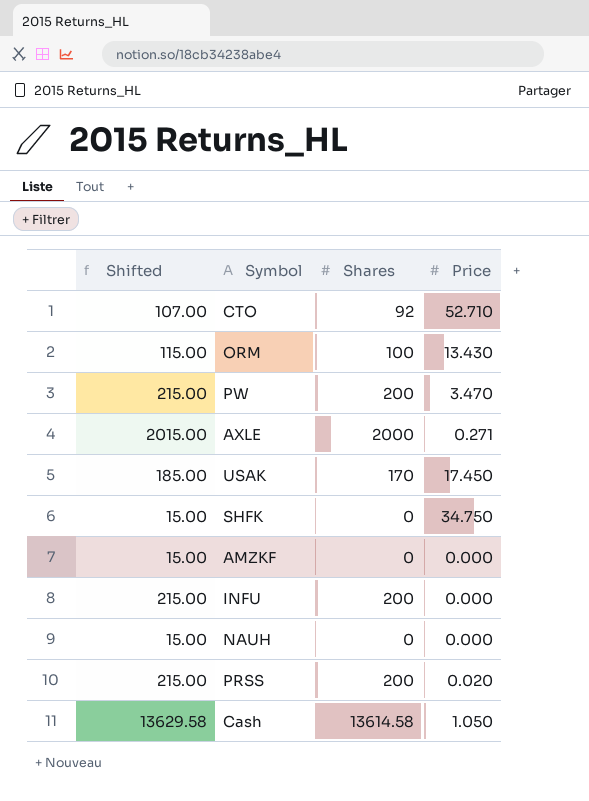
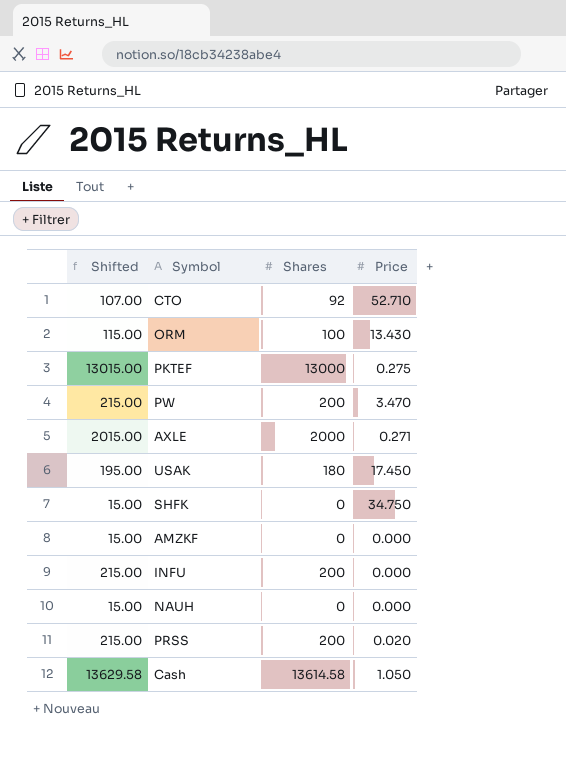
row PKTEF: none -> 13015.00 | 13000 | 0.275
USAK | Shifted: 185.00 -> 195.00
USAK | Shares: 170 -> 180

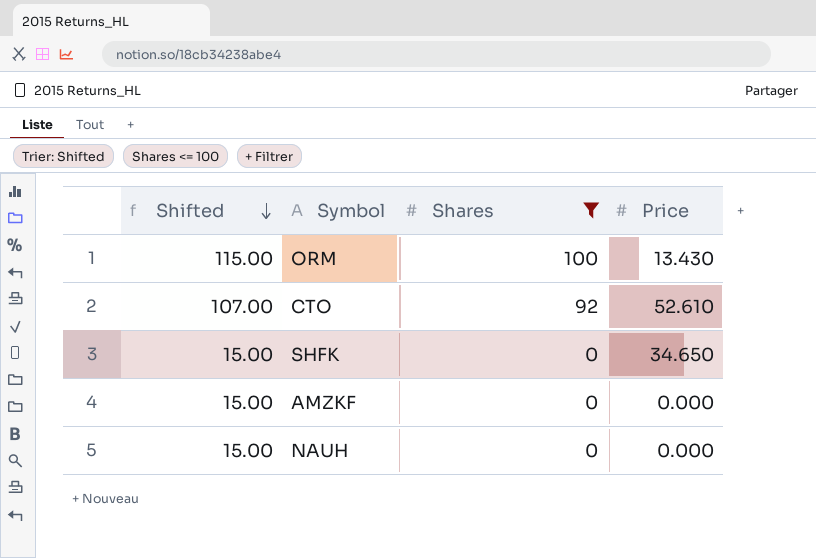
filter: none -> Shares <= 100
row order: none -> Shifted descending
CTO | Price: 52.710 -> 52.610
SHFK | Price: 34.750 -> 34.650

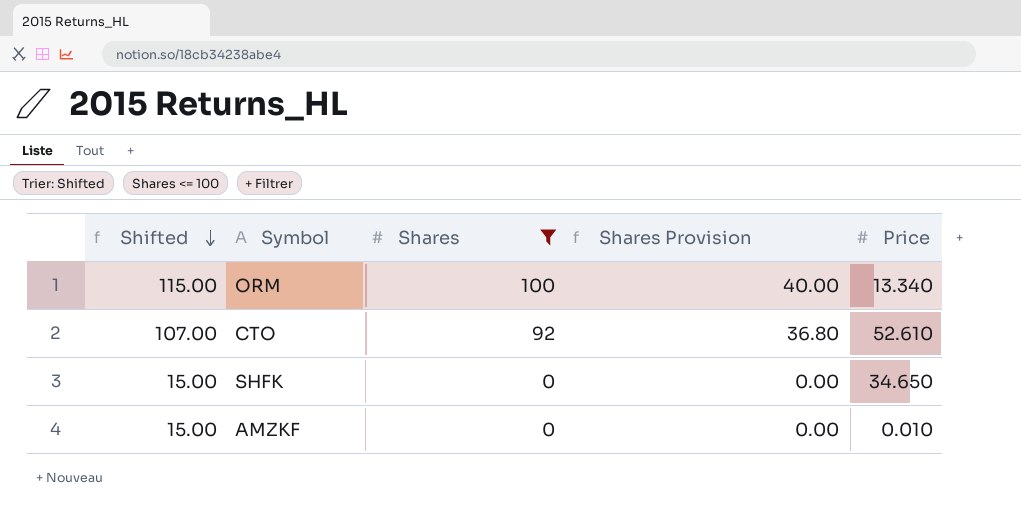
column Shares Provision | formula: none -> [Shares] * 0.4
row NAUH: 15.00 | 0 | 0.000 -> none
ORM | Price: 13.430 -> 13.340
AMZKF | Price: 0.000 -> 0.010

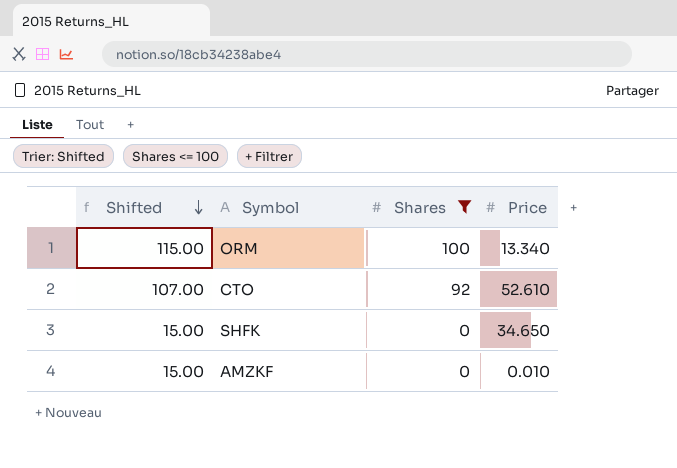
column Shares Provision | formula: [Shares] * 0.4 -> none

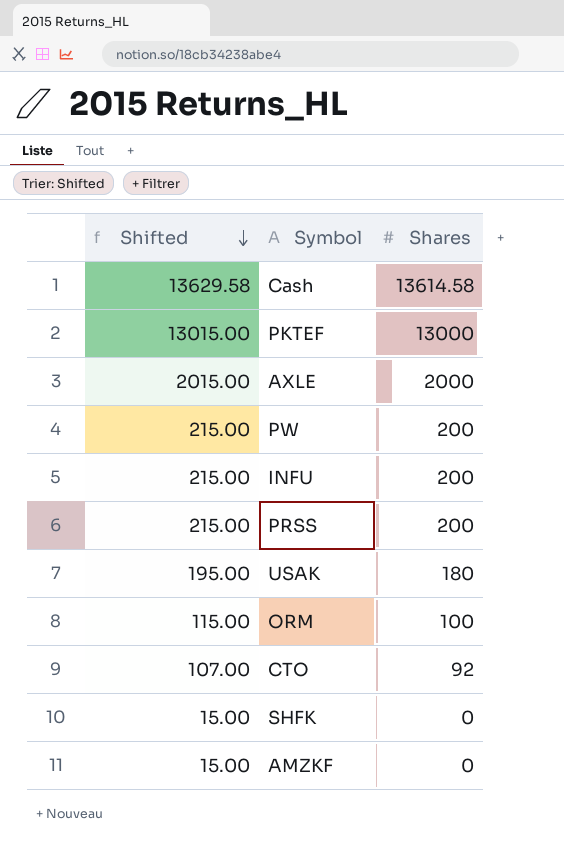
filter: Shares <= 100 -> none
column Price | position: 4 -> none

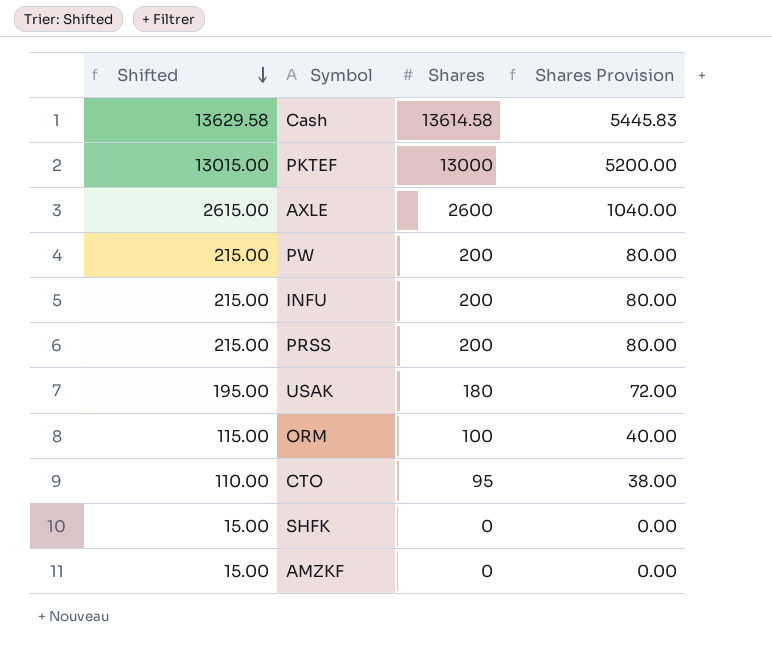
column Shares Provision | formula: none -> [Shares] * 0.4
AXLE | Shifted: 2015.00 -> 2615.00
AXLE | Shares: 2000 -> 2600
CTO | Shifted: 107.00 -> 110.00
CTO | Shares: 92 -> 95

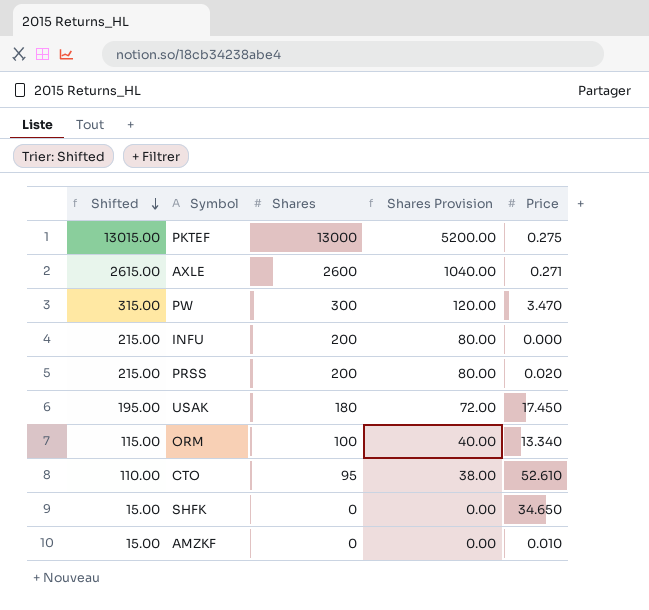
column Price | position: none -> 5
row Cash: 13629.58 | 13614.58 | 5445.83 -> none
PW | Shifted: 215.00 -> 315.00
PW | Shares: 200 -> 300
PW | Shares Provision: 80.00 -> 120.00

